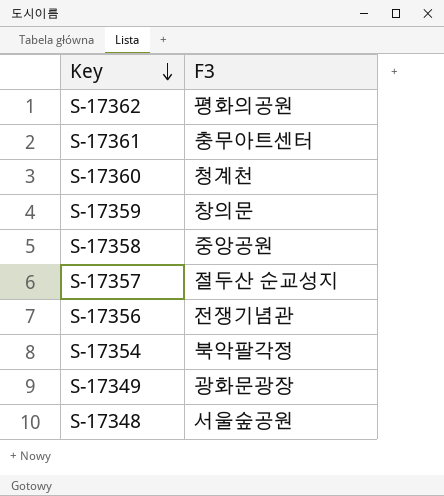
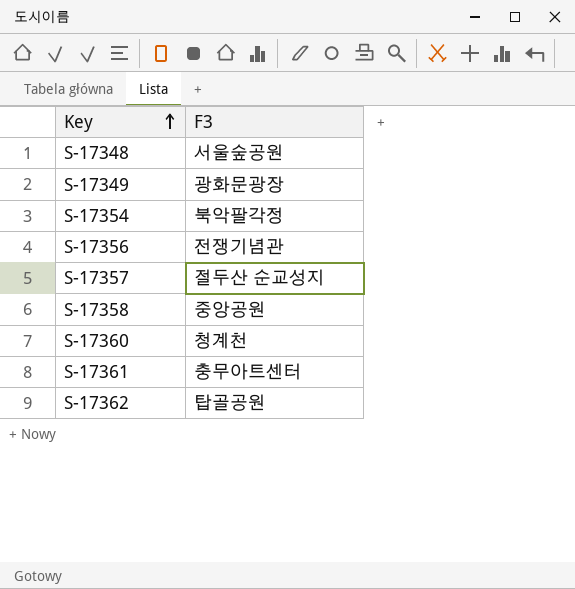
row order: Key descending -> Key ascending
row S-17359: 창의문 -> none
S-17362 | F3: 평화의공원 -> 탑골공원

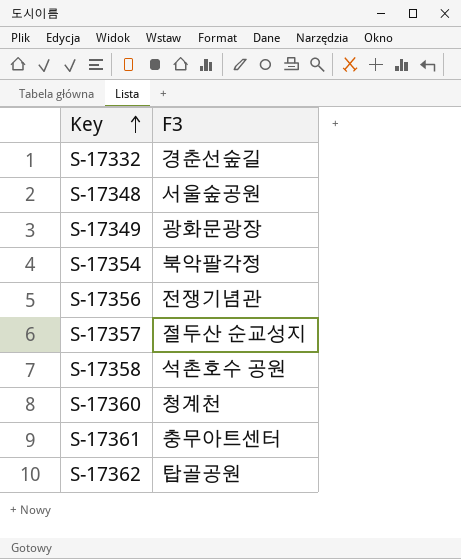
row S-17332: none -> 경춘선숲길
S-17358 | F3: 중앙공원 -> 석촌호수 공원

